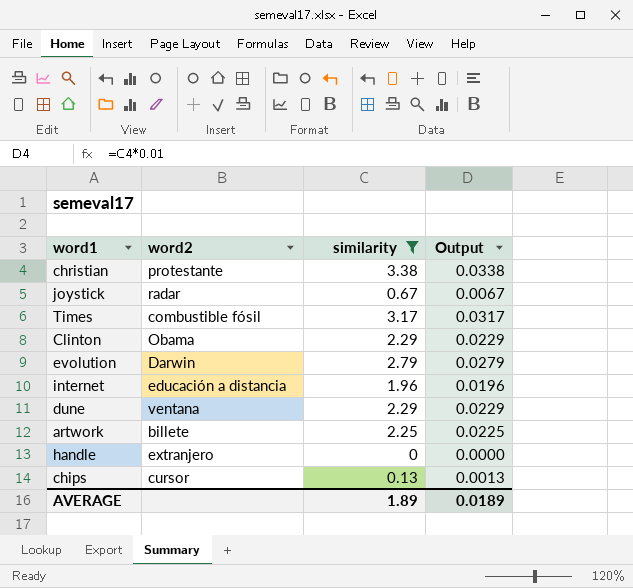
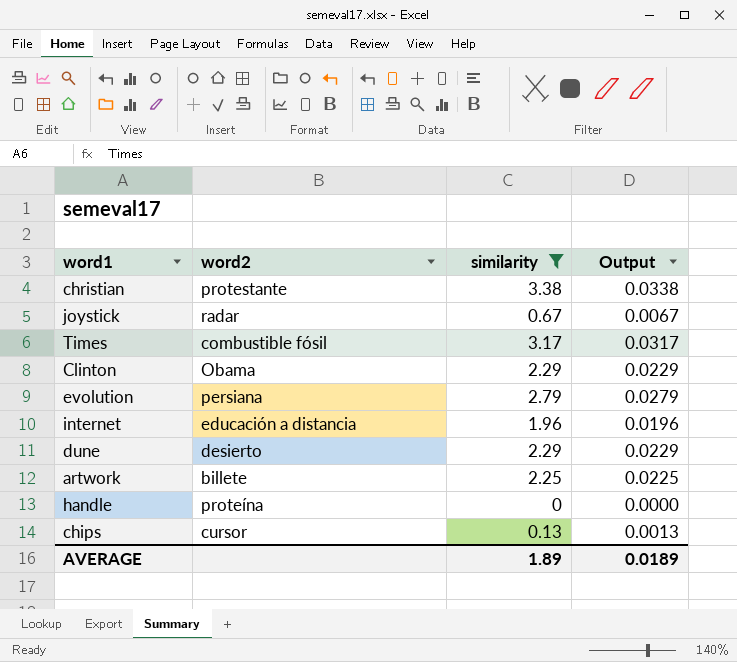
evolution | word2: Darwin -> persiana
dune | word2: ventana -> desierto
handle | word2: extranjero -> proteína

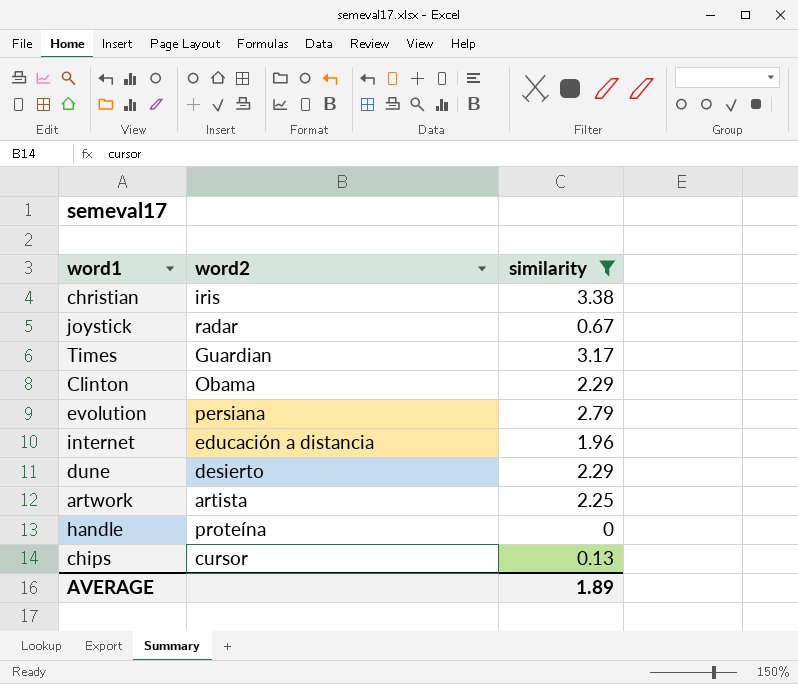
column Output | formula: [similarity] * 0.01 -> none
christian | word2: protestante -> iris
Times | word2: combustible fósil -> Guardian
artwork | word2: billete -> artista

